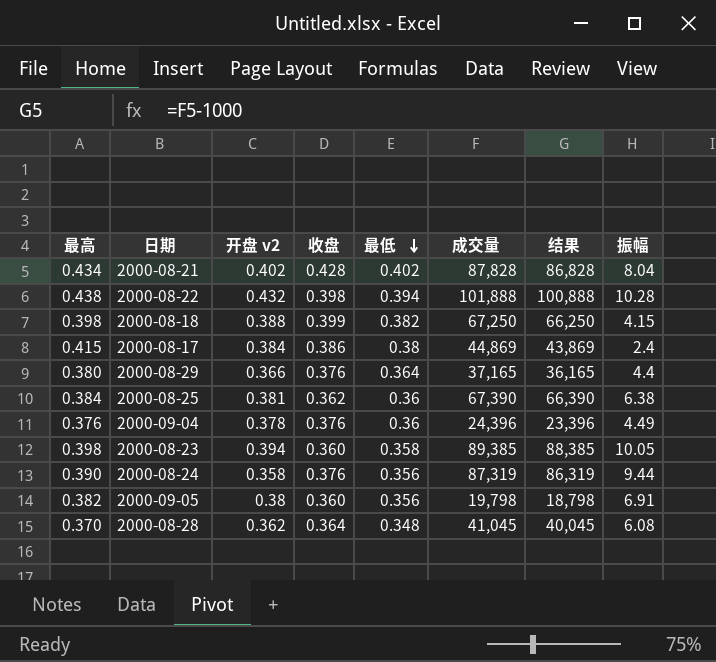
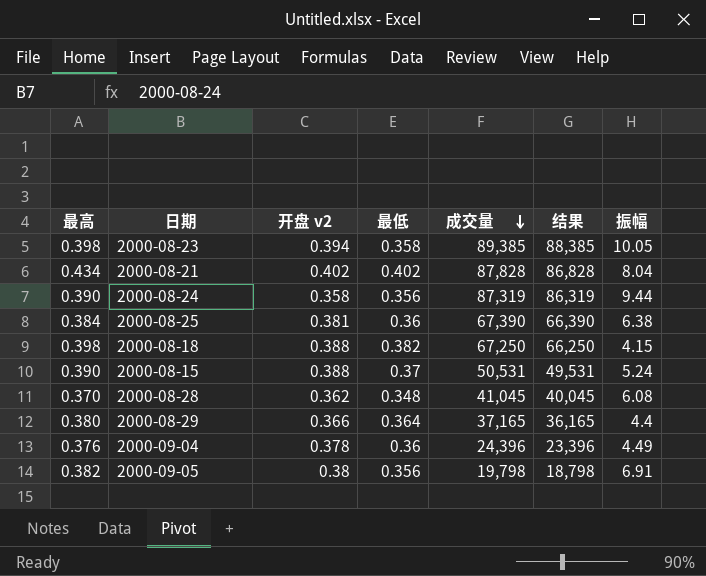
row order: 最低 descending -> 成交量 descending
column 收盘 | position: 4 -> none
row 2000-08-22: 0.438 | 0.432 | 0.398 | 0.394 | 101,888 | 100,888 | 10.28 -> none
row 2000-08-17: 0.415 | 0.384 | 0.386 | 0.38 | 44,869 | 43,869 | 2.4 -> none
row 2000-08-15: none -> 0.390 | 0.388 | 0.37 | 50,531 | 49,531 | 5.24

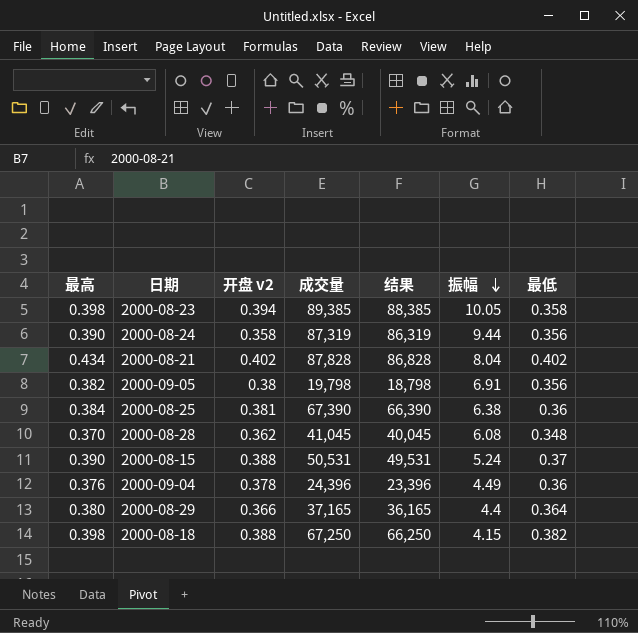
row order: 成交量 descending -> 振幅 descending
column 最低 | position: 4 -> 7

